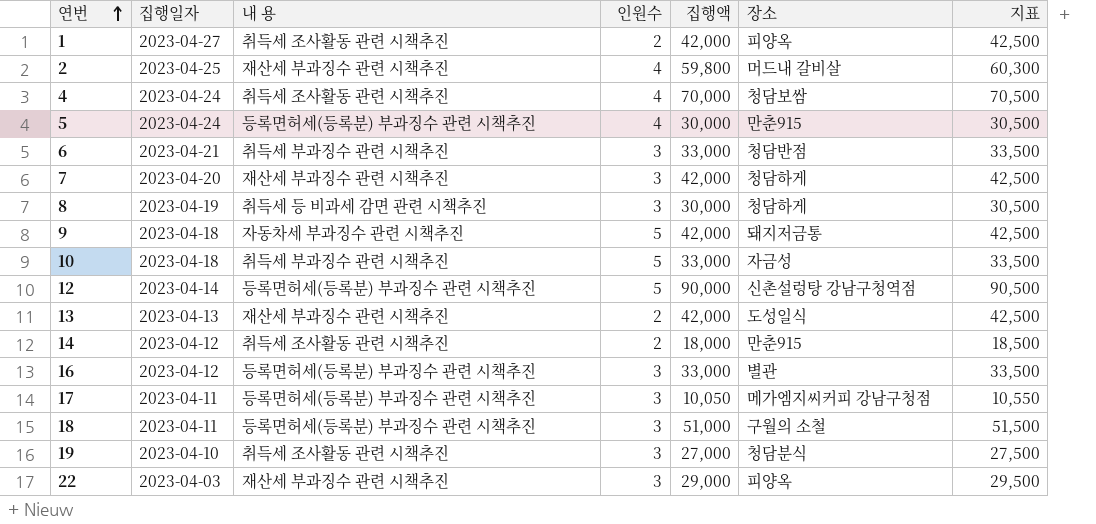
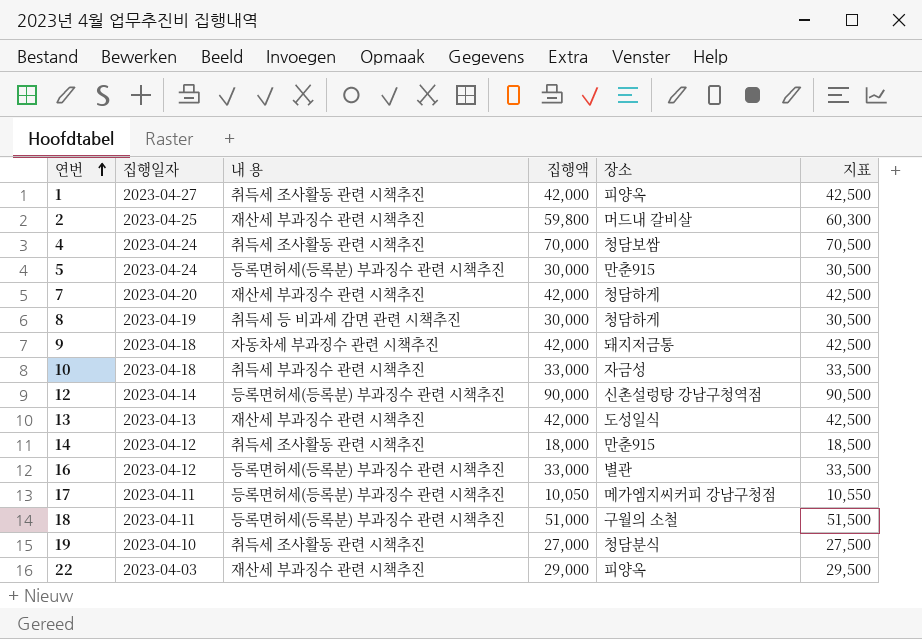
column 인원수 | position: 4 -> none
row 6: 2023-04-21 | 취득세 부과징수 관련 시책추진 | 3 | 33,000 | 청담반점 | 33,500 -> none

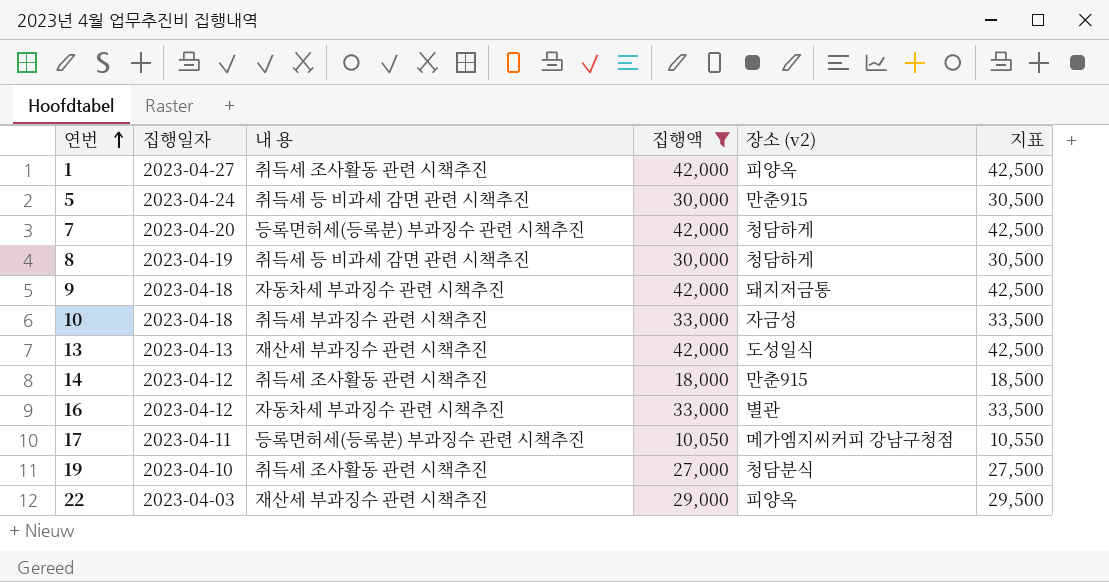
filter: none -> 집행액 <= 42,000
column name: 장소 -> 장소 (v2)
5 | 내 용: 등록면허세(등록분) 부과징수 관련 시책추진 -> 취득세 등 비과세 감면 관련 시책추진
7 | 내 용: 재산세 부과징수 관련 시책추진 -> 등록면허세(등록분) 부과징수 관련 시책추진
16 | 내 용: 등록면허세(등록분) 부과징수 관련 시책추진 -> 자동차세 부과징수 관련 시책추진

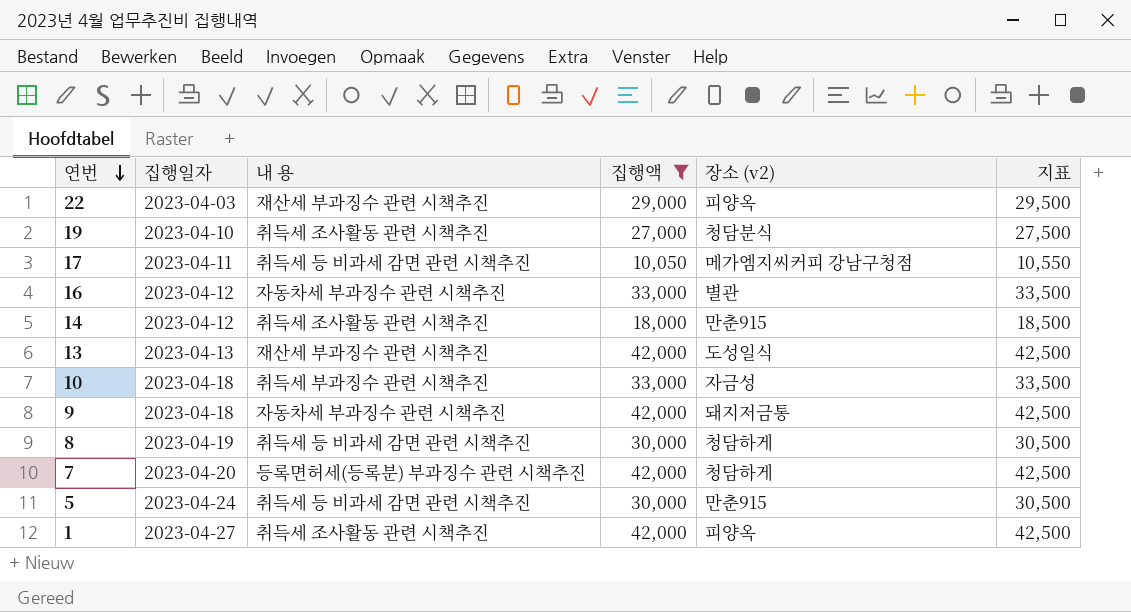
row order: 연번 ascending -> 연번 descending
17 | 내 용: 등록면허세(등록분) 부과징수 관련 시책추진 -> 취득세 등 비과세 감면 관련 시책추진

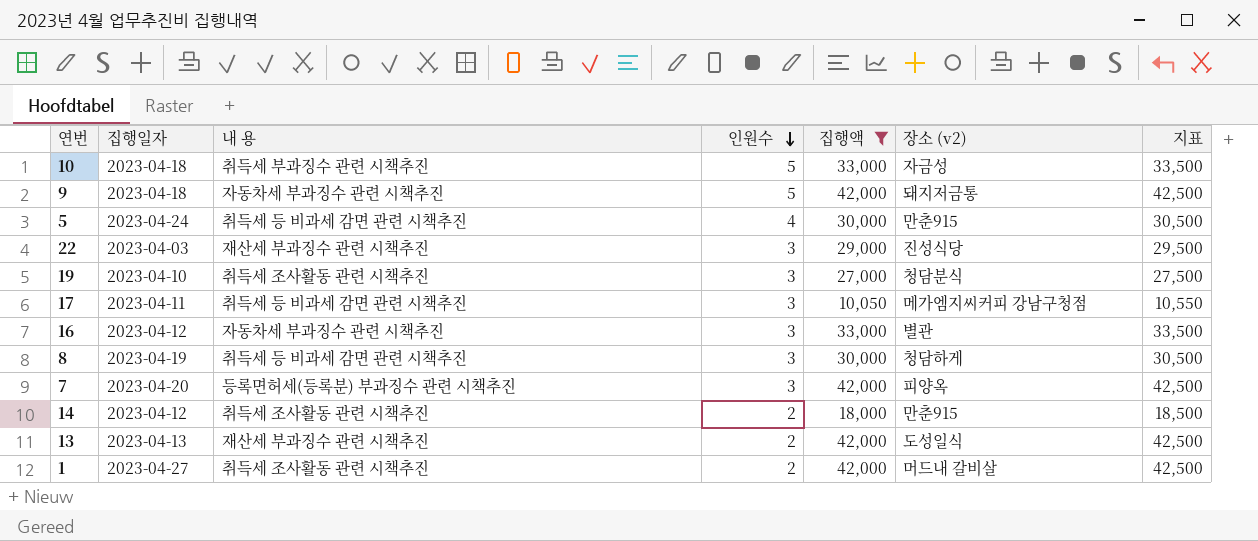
row order: 연번 descending -> 인원수 descending
column 인원수 | position: none -> 4
22 | 장소 (v2): 피양옥 -> 진성식당
7 | 장소 (v2): 청담하게 -> 피양옥
1 | 장소 (v2): 피양옥 -> 머드내 갈비살

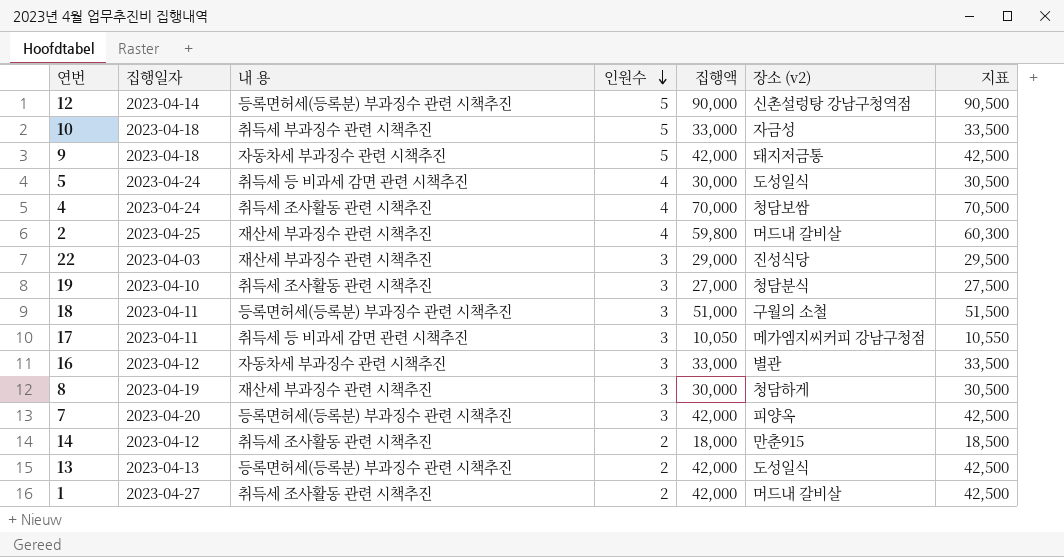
filter: 집행액 <= 42,000 -> none
5 | 장소 (v2): 만춘915 -> 도성일식
8 | 내 용: 취득세 등 비과세 감면 관련 시책추진 -> 재산세 부과징수 관련 시책추진
13 | 내 용: 재산세 부과징수 관련 시책추진 -> 등록면허세(등록분) 부과징수 관련 시책추진

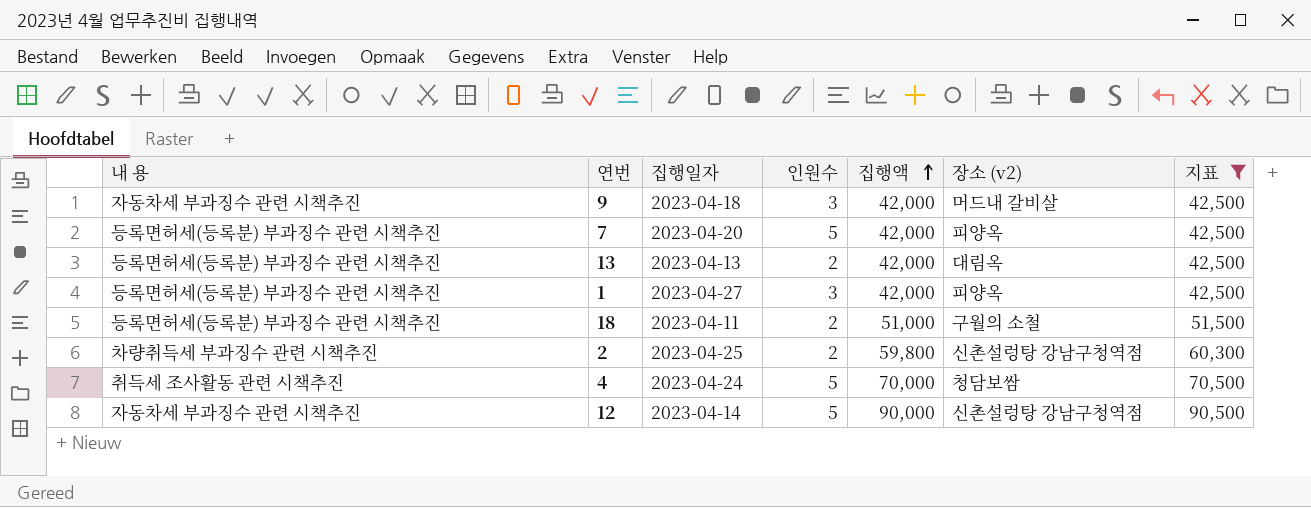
filter: none -> 지표 >= 42,500
row order: 인원수 descending -> 집행액 ascending
column 내 용 | position: 3 -> 1
9 | 인원수: 5 -> 3
9 | 장소 (v2): 돼지저금통 -> 머드내 갈비살
7 | 인원수: 3 -> 5
13 | 장소 (v2): 도성일식 -> 대림옥
1 | 내 용: 취득세 조사활동 관련 시책추진 -> 등록면허세(등록분) 부과징수 관련 시책추진
1 | 인원수: 2 -> 3
1 | 장소 (v2): 머드내 갈비살 -> 피양옥
18 | 인원수: 3 -> 2
2 | 내 용: 재산세 부과징수 관련 시책추진 -> 차량취득세 부과징수 관련 시책추진
2 | 인원수: 4 -> 2
2 | 장소 (v2): 머드내 갈비살 -> 신촌설렁탕 강남구청역점
4 | 인원수: 4 -> 5
12 | 내 용: 등록면허세(등록분) 부과징수 관련 시책추진 -> 자동차세 부과징수 관련 시책추진

